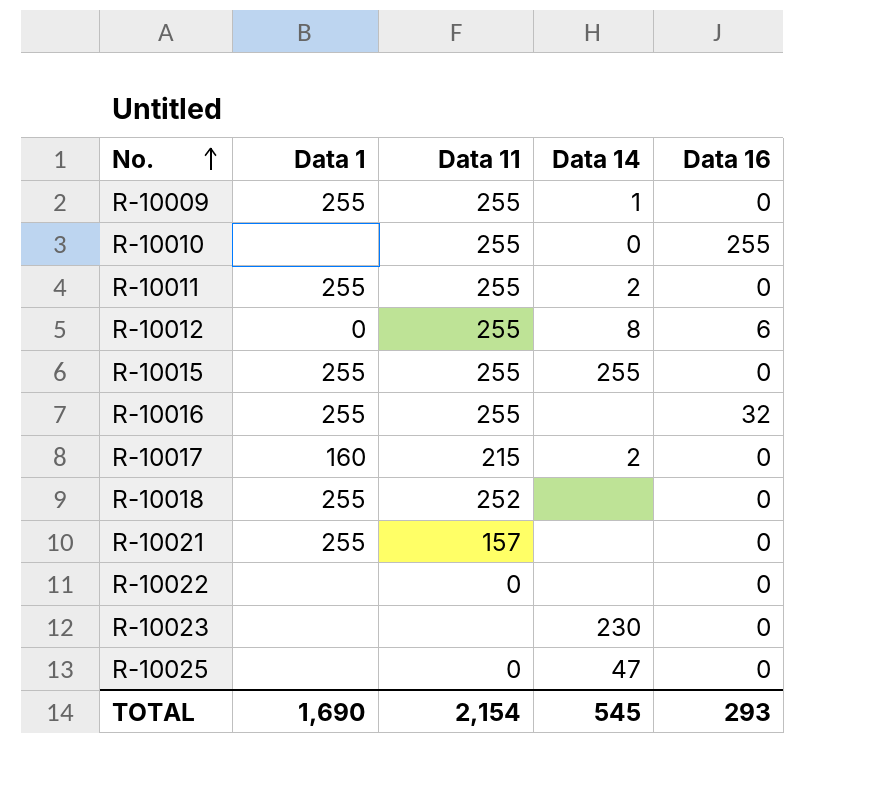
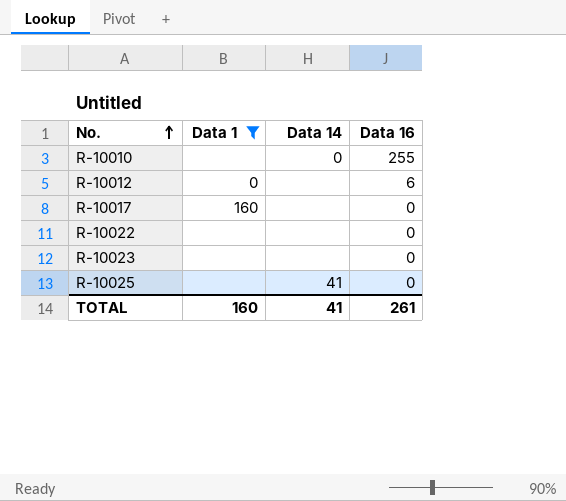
filter: none -> Data 1 != 255
column Data 11 | position: 3 -> none
R-10012 | Data 14: 8 -> none
R-10017 | Data 14: 2 -> none
R-10023 | Data 14: 230 -> none
R-10025 | Data 14: 47 -> 41
TOTAL | Data 1: 1,690 -> 160
TOTAL | Data 14: 545 -> 41
TOTAL | Data 16: 293 -> 261

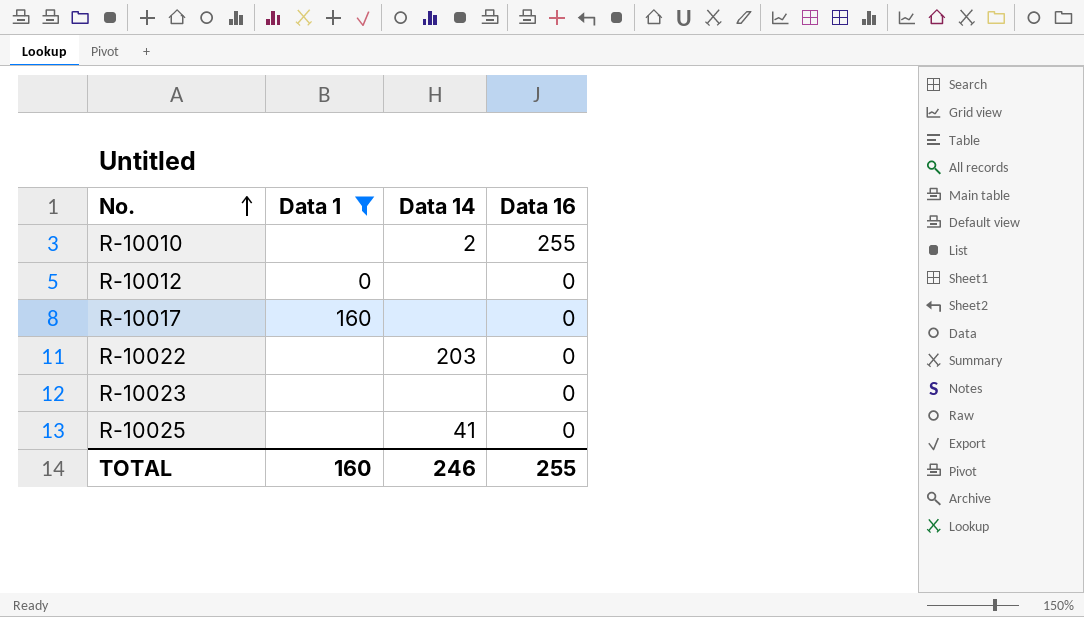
R-10010 | Data 14: 0 -> 2
R-10012 | Data 16: 6 -> 0
R-10022 | Data 14: none -> 203
TOTAL | Data 14: 41 -> 246
TOTAL | Data 16: 261 -> 255

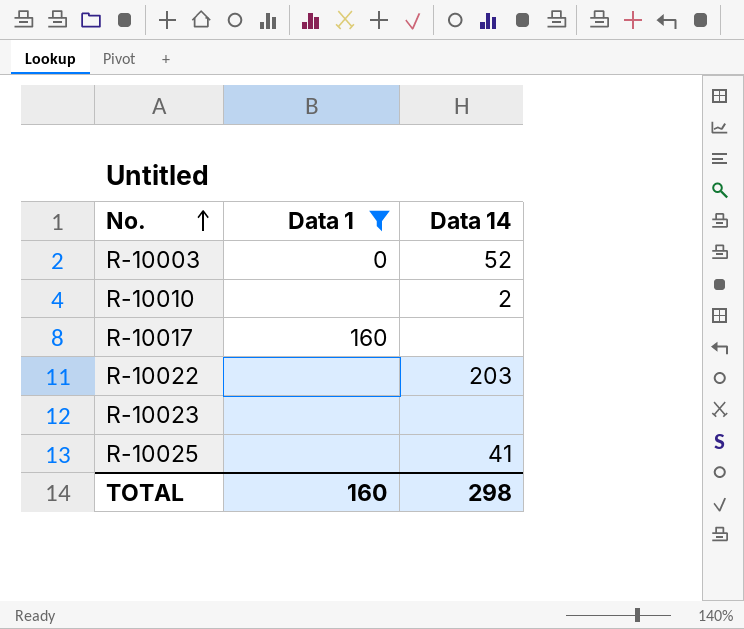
column Data 16 | position: 4 -> none
row R-10012: 0 | none | 0 -> none
row R-10003: none -> 0 | 52
TOTAL | Data 14: 246 -> 298

